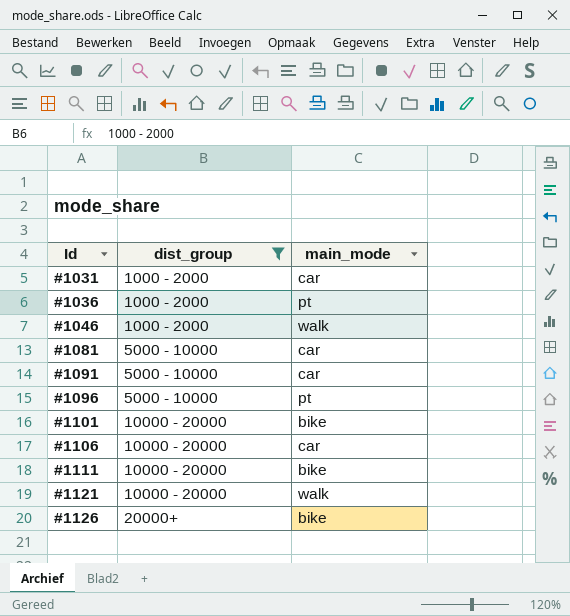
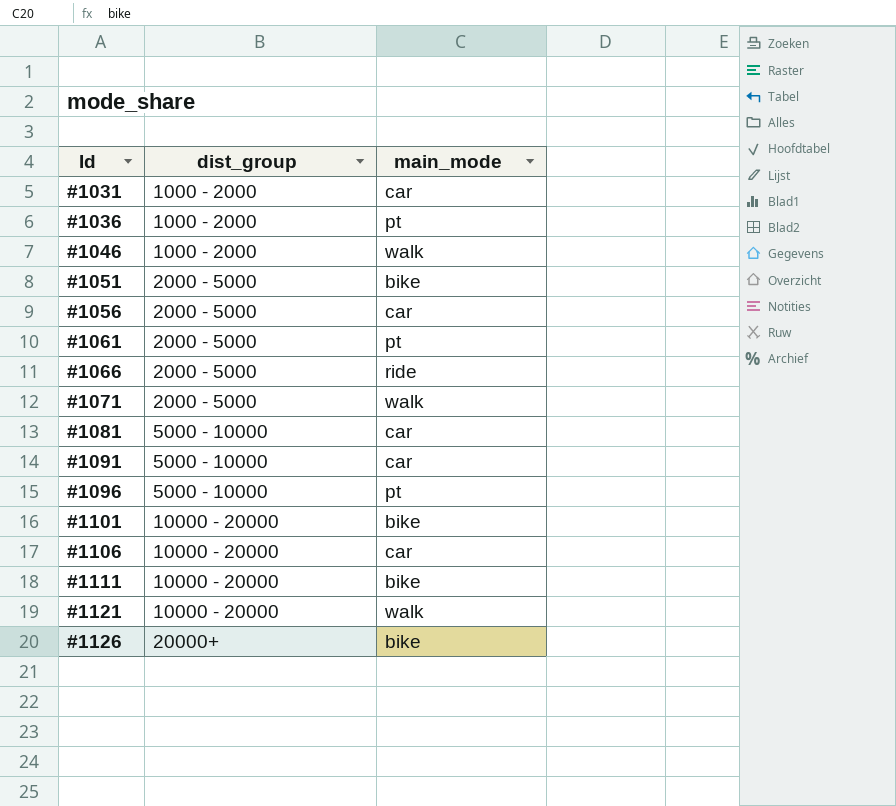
filter: dist_group != 2000 - 5000 -> none

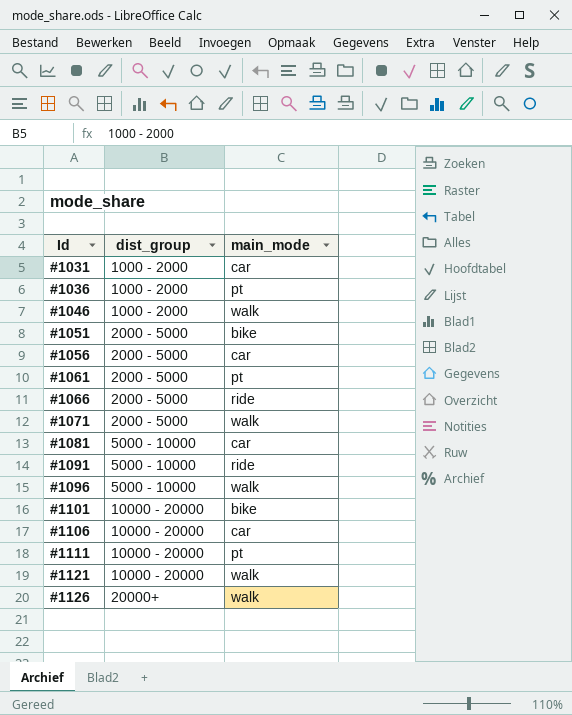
#1091 | main_mode: car -> ride
#1096 | main_mode: pt -> walk
#1111 | main_mode: bike -> pt
#1126 | main_mode: bike -> walk

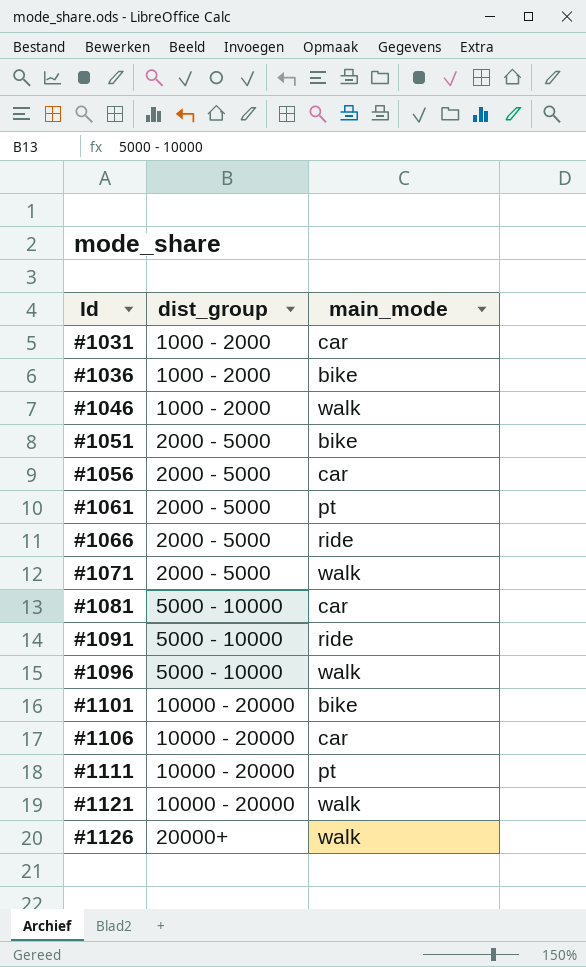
#1036 | main_mode: pt -> bike

